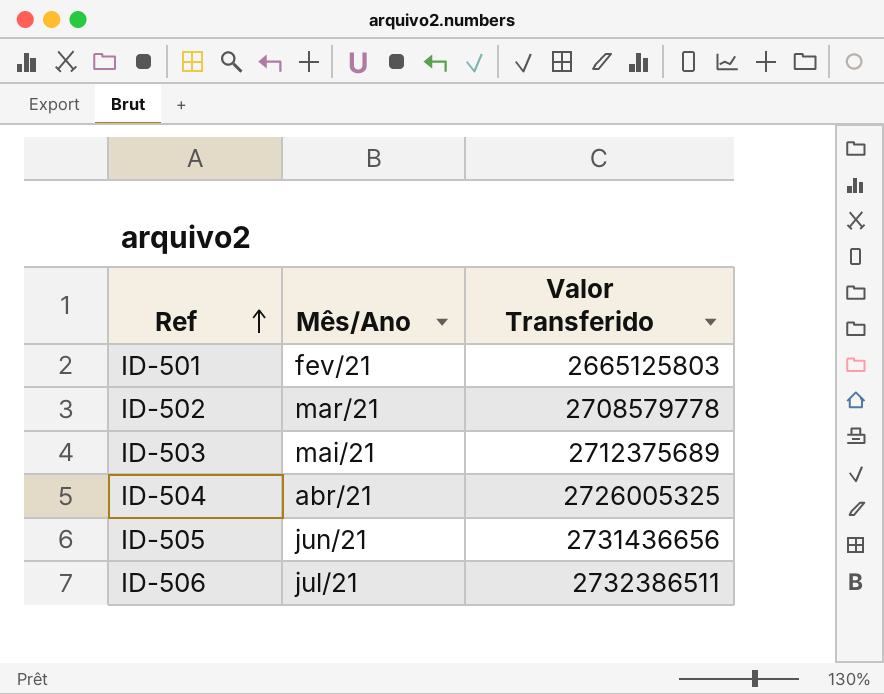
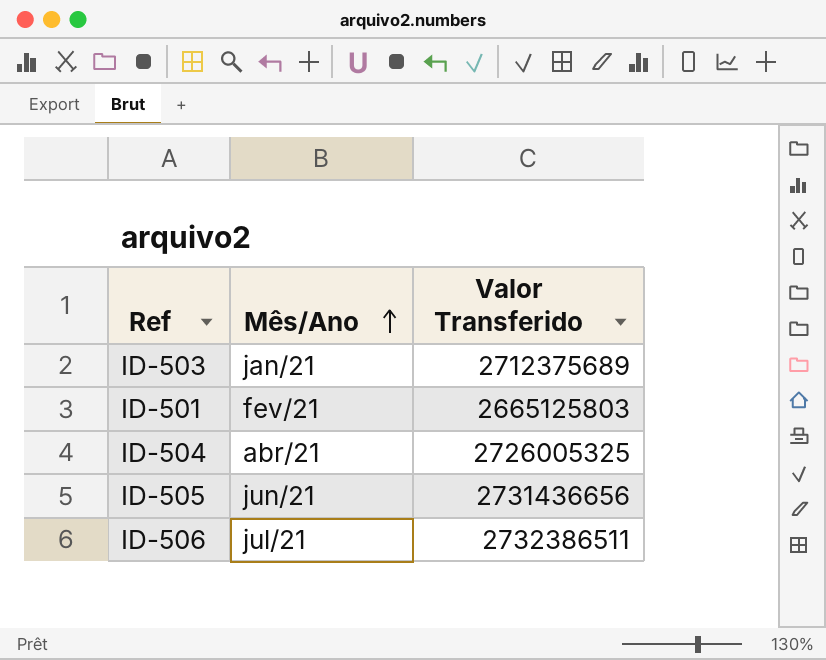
row order: Ref ascending -> Mês/Ano ascending
row ID-502: mar/21 | 2708579778 -> none
ID-503 | Mês/Ano: mai/21 -> jan/21

